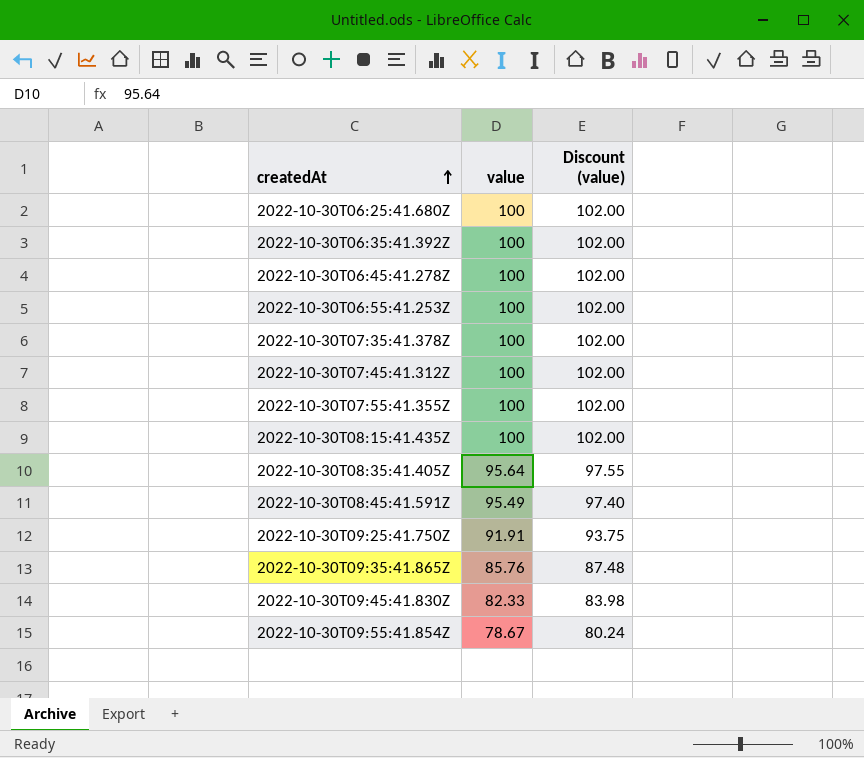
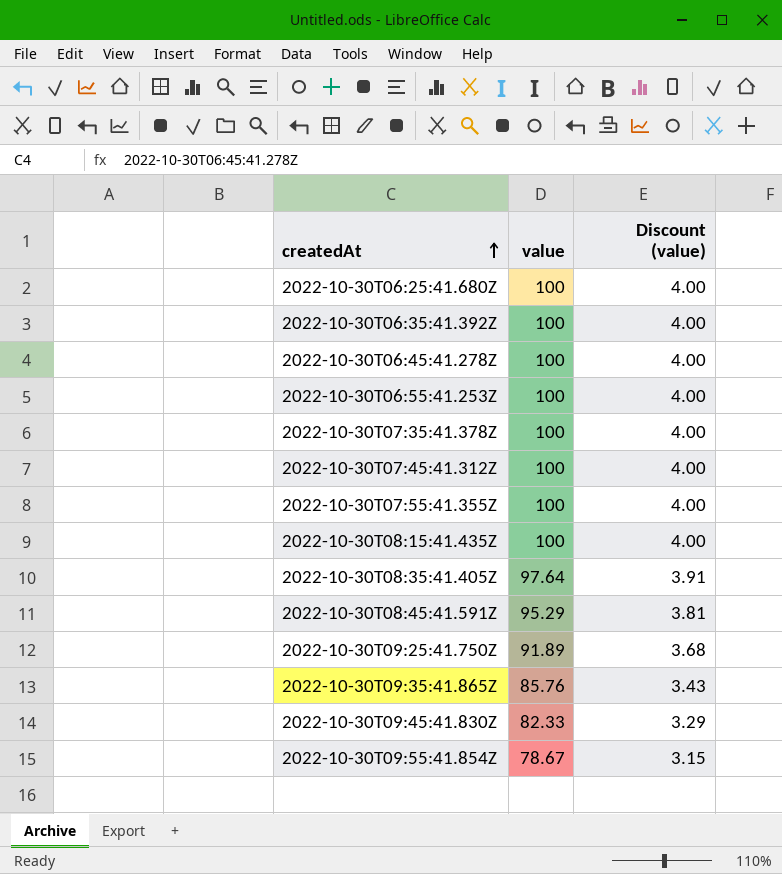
column Discount (value) | formula: [value] * 1.02 -> [value] * 0.04
2022-10-30T08:35:41.405Z | value: 95.64 -> 97.64
2022-10-30T08:45:41.591Z | value: 95.49 -> 95.29
2022-10-30T09:25:41.750Z | value: 91.91 -> 91.89

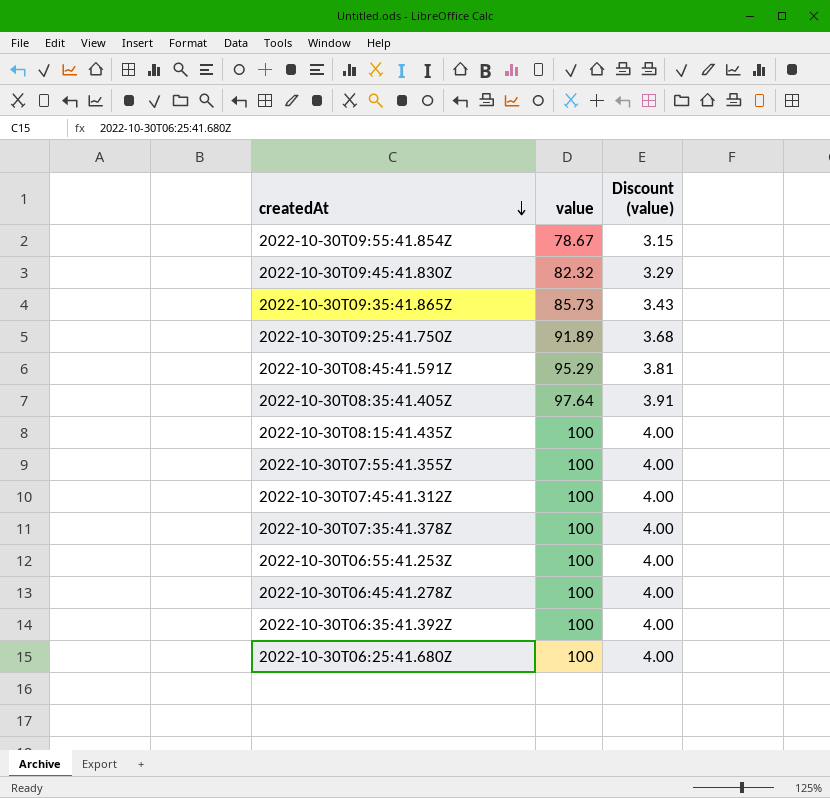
row order: createdAt ascending -> createdAt descending
2022-10-30T09:45:41.830Z | value: 82.33 -> 82.32
2022-10-30T09:35:41.865Z | value: 85.76 -> 85.73

